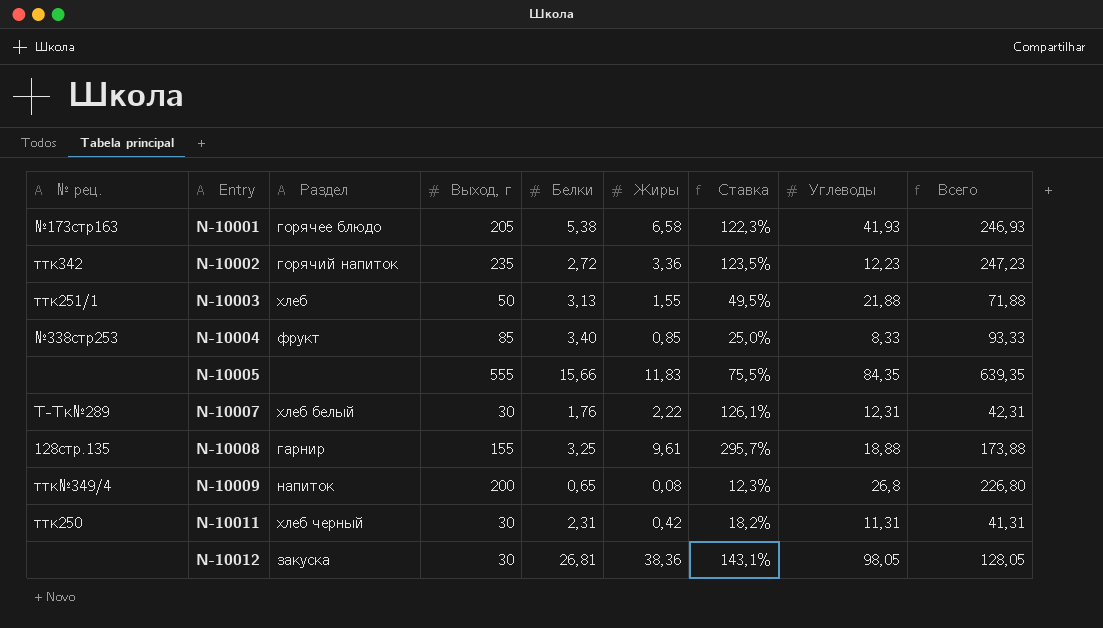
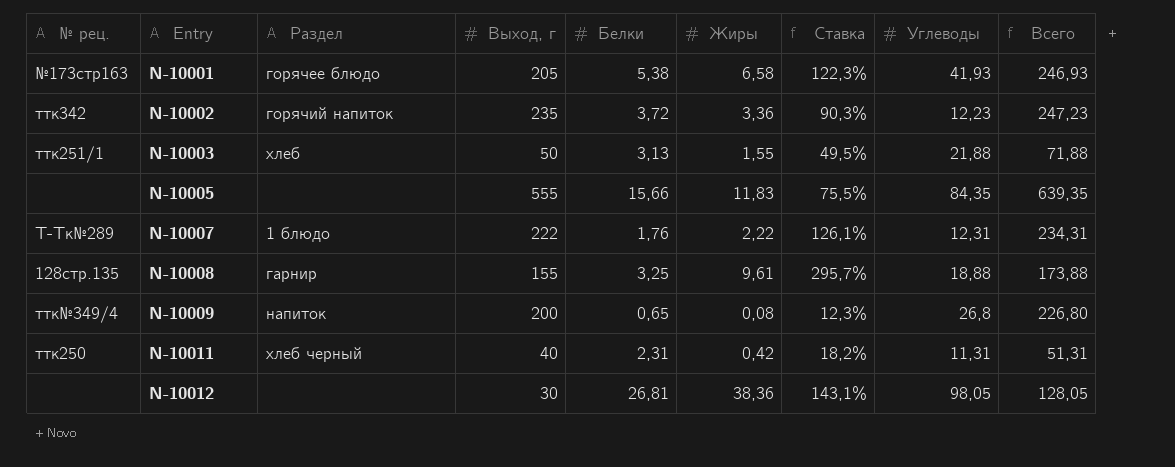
row N-10004: №338стр253 | фрукт | 85 | 3,40 | 0,85 | 25,0% | 8,33 | 93,33 -> none
N-10002 | Белки: 2,72 -> 3,72
N-10002 | Ставка: 123,5% -> 90,3%
N-10007 | Раздел: хлеб белый -> 1 блюдо
N-10007 | Выход, г: 30 -> 222
N-10007 | Всего: 42,31 -> 234,31
N-10011 | Выход, г: 30 -> 40
N-10011 | Всего: 41,31 -> 51,31
N-10012 | Раздел: закуска -> none

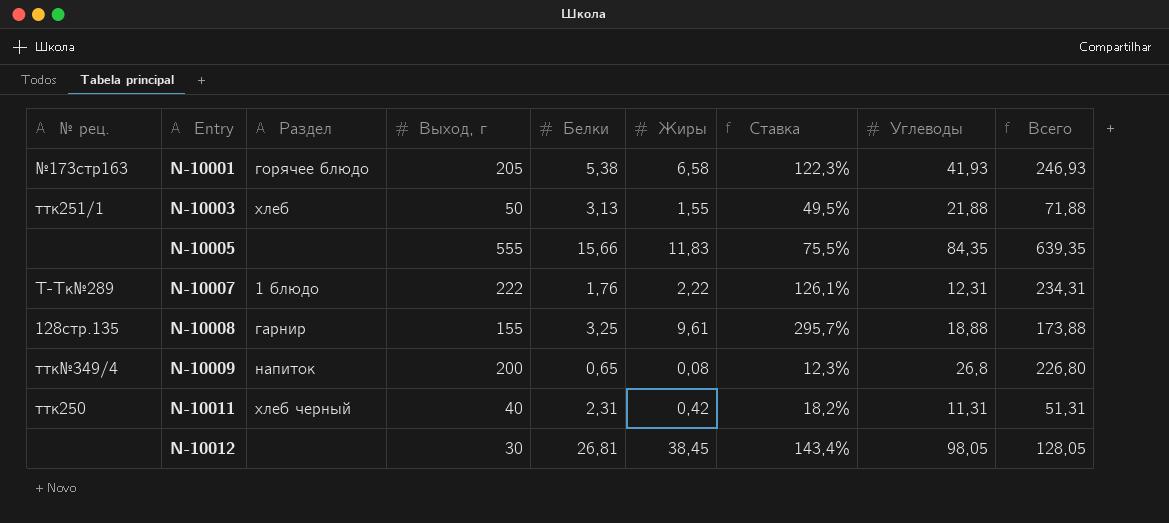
row N-10002: ттк342 | горячий напиток | 235 | 3,72 | 3,36 | 90,3% | 12,23 | 247,23 -> none
N-10012 | Жиры: 38,36 -> 38,45
N-10012 | Ставка: 143,1% -> 143,4%

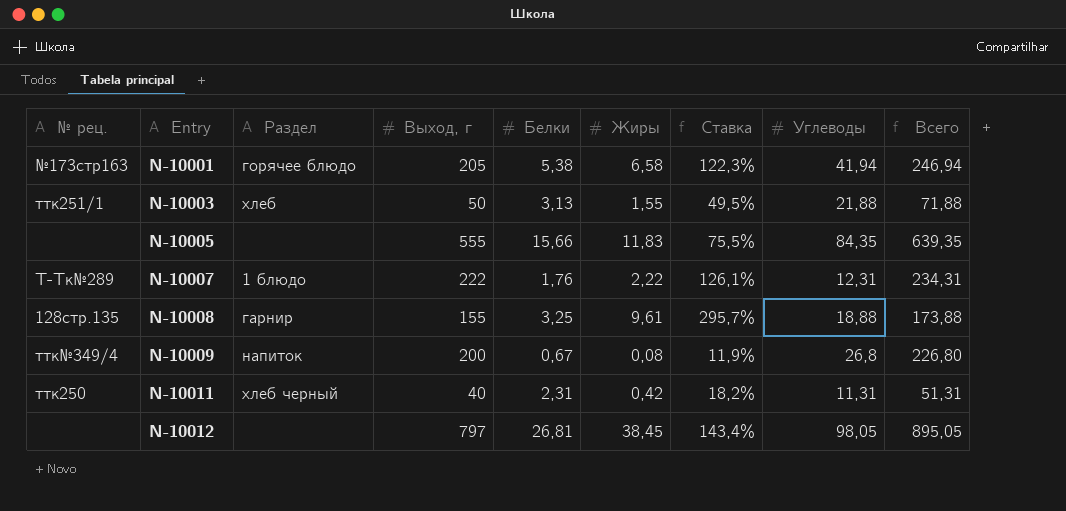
N-10001 | Углеводы: 41,93 -> 41,94
N-10001 | Всего: 246,93 -> 246,94
N-10009 | Белки: 0,65 -> 0,67
N-10009 | Ставка: 12,3% -> 11,9%
N-10012 | Выход, г: 30 -> 797
N-10012 | Всего: 128,05 -> 895,05

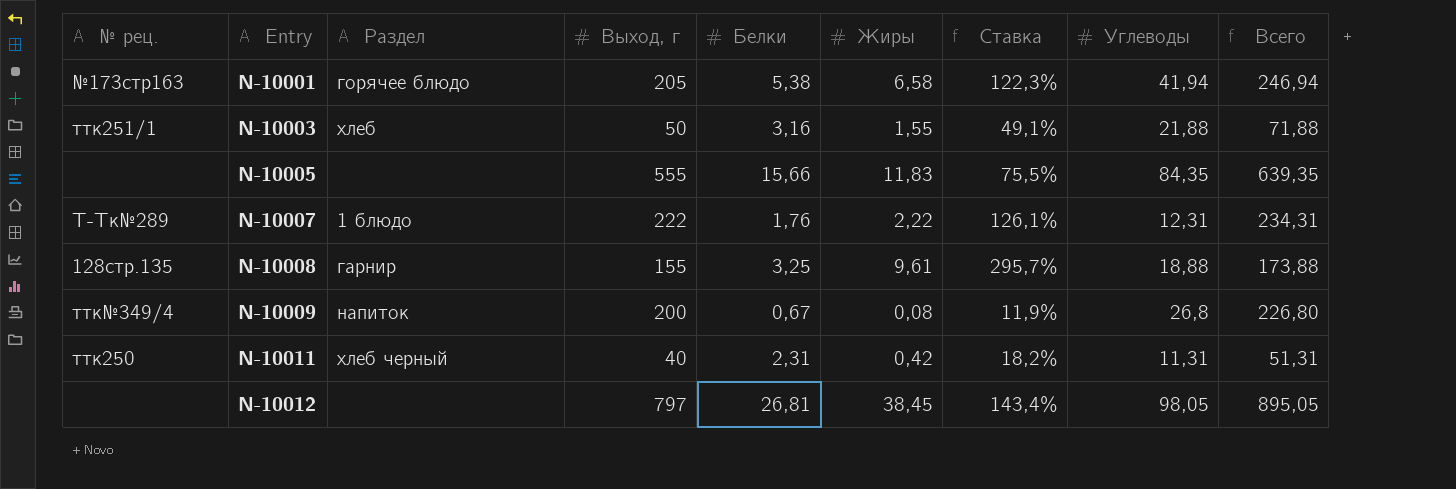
N-10003 | Белки: 3,13 -> 3,16
N-10003 | Ставка: 49,5% -> 49,1%

